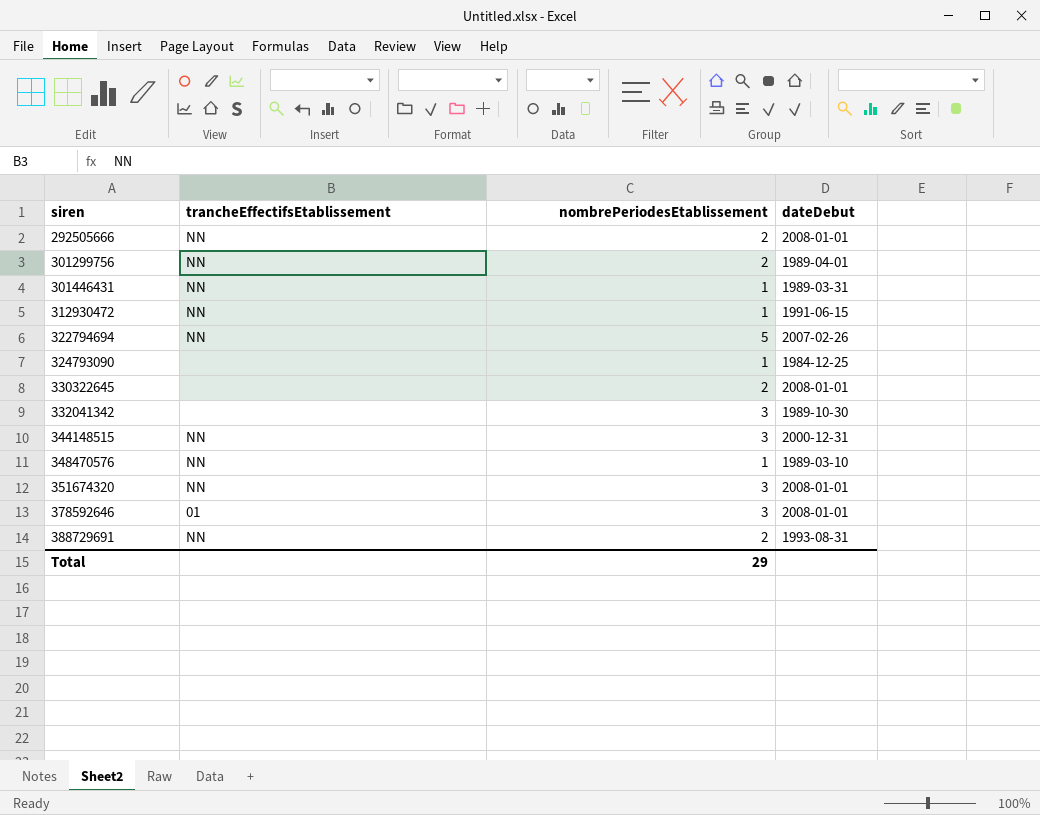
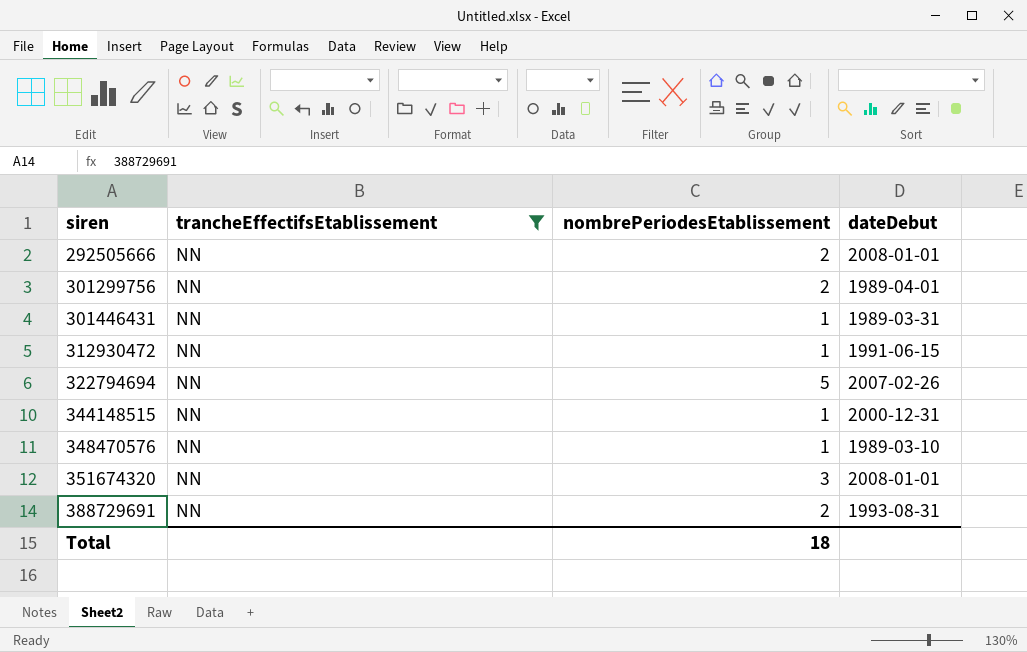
filter: none -> trancheEffectifsEtablissement = NN
344148515 | nombrePeriodesEtablissement: 3 -> 1
Total | nombrePeriodesEtablissement: 29 -> 18

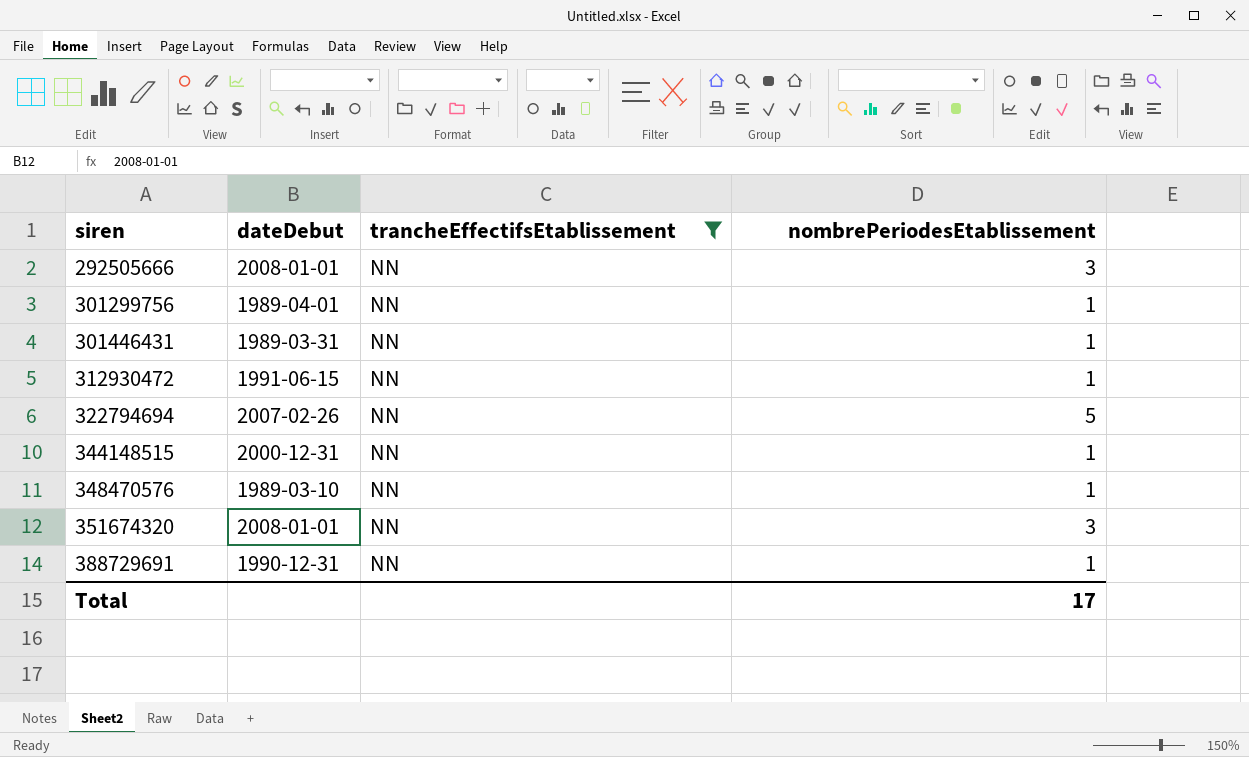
column dateDebut | position: 4 -> 2
292505666 | nombrePeriodesEtablissement: 2 -> 3
301299756 | nombrePeriodesEtablissement: 2 -> 1
388729691 | dateDebut: 1993-08-31 -> 1990-12-31
388729691 | nombrePeriodesEtablissement: 2 -> 1
Total | nombrePeriodesEtablissement: 18 -> 17

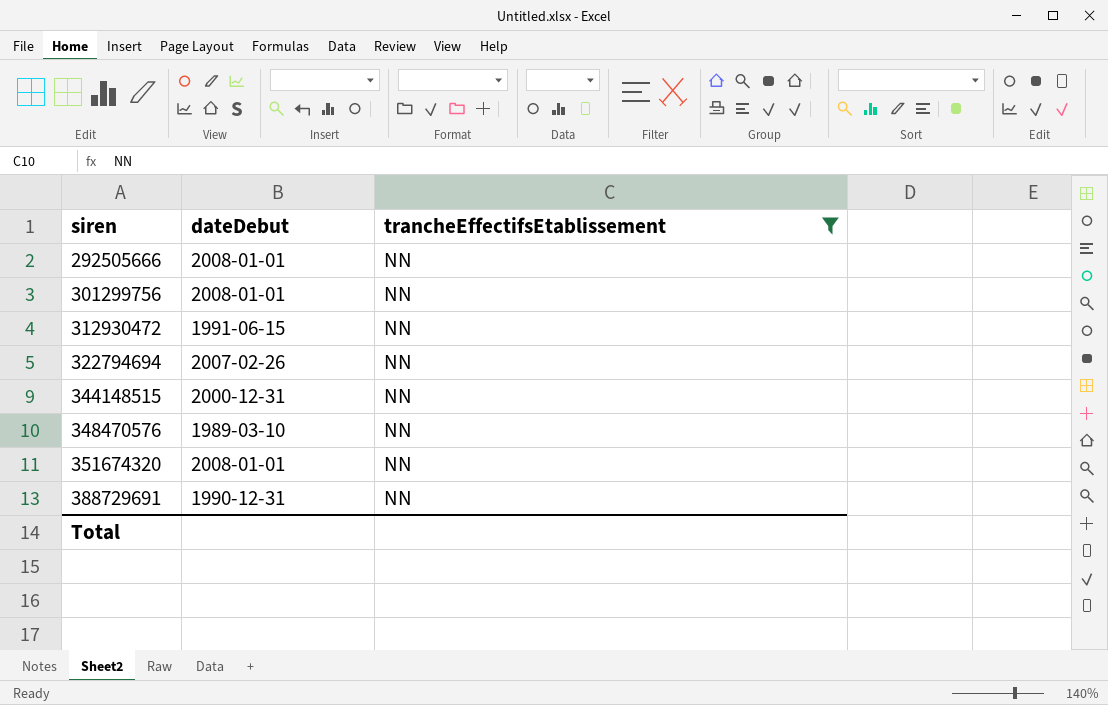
column nombrePeriodesEtablissement | position: 4 -> none
row 301446431: 1989-03-31 | NN | 1 -> none
301299756 | dateDebut: 1989-04-01 -> 2008-01-01

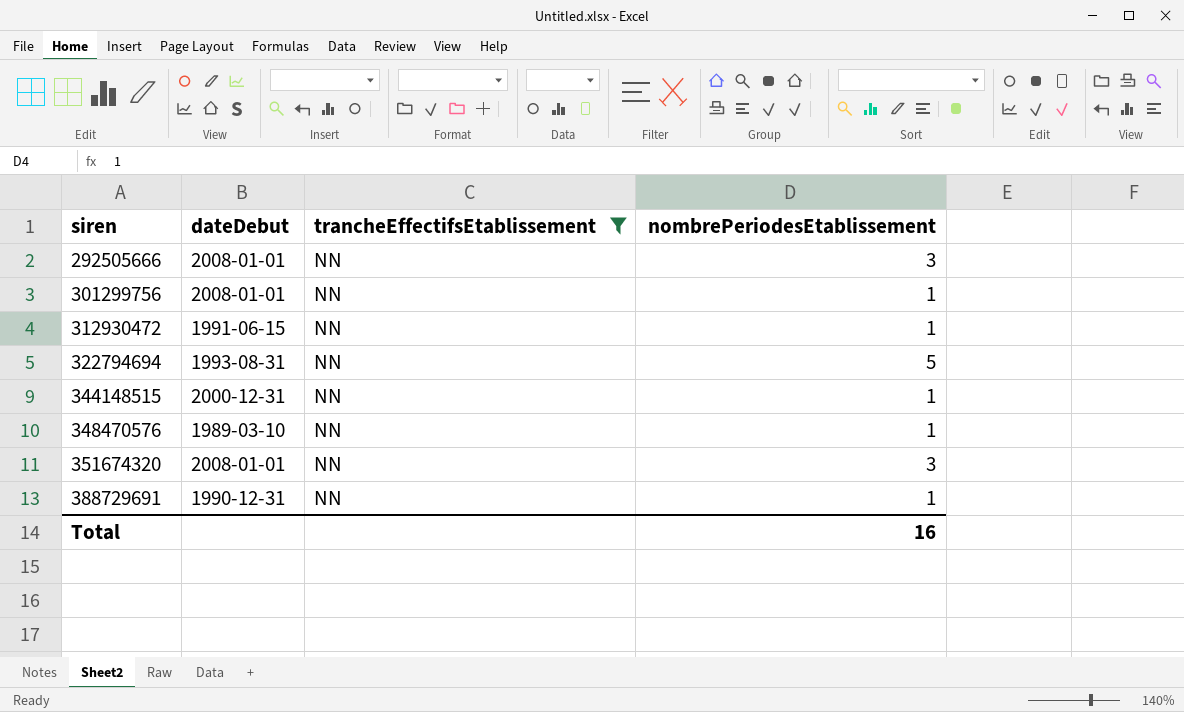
column nombrePeriodesEtablissement | position: none -> 4
322794694 | dateDebut: 2007-02-26 -> 1993-08-31

